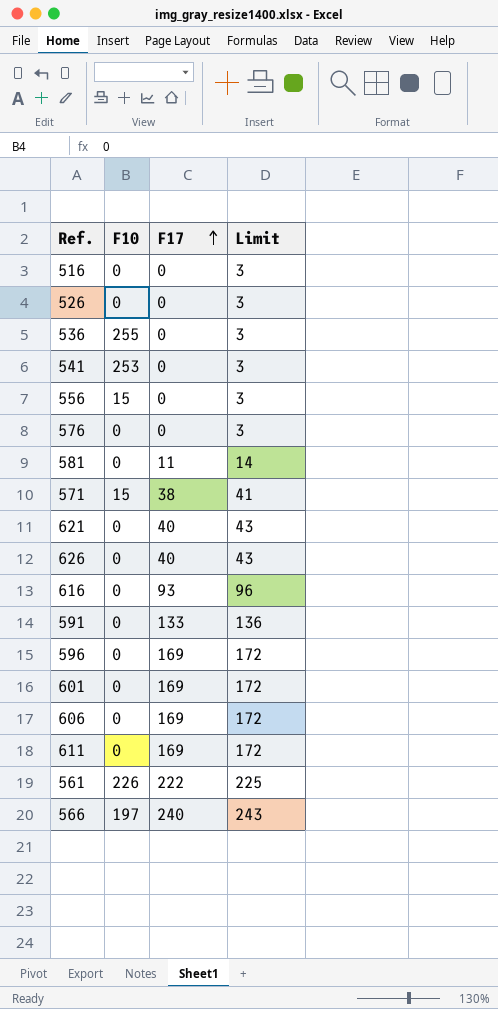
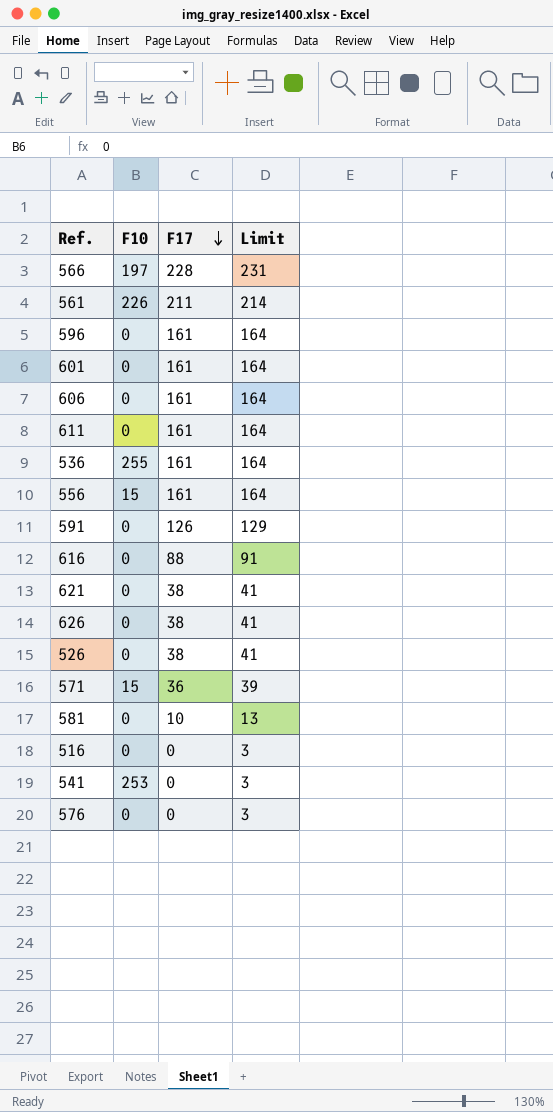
row order: F17 ascending -> F17 descending
566 | F17: 240 -> 228
566 | Limit: 243 -> 231
561 | F17: 222 -> 211
561 | Limit: 225 -> 214
596 | F17: 169 -> 161
596 | Limit: 172 -> 164
601 | F17: 169 -> 161
601 | Limit: 172 -> 164
606 | F17: 169 -> 161
606 | Limit: 172 -> 164
611 | F17: 169 -> 161
611 | Limit: 172 -> 164
536 | F17: 0 -> 161
536 | Limit: 3 -> 164
556 | F17: 0 -> 161
556 | Limit: 3 -> 164
591 | F17: 133 -> 126
591 | Limit: 136 -> 129
616 | F17: 93 -> 88
616 | Limit: 96 -> 91
621 | F17: 40 -> 38
621 | Limit: 43 -> 41
626 | F17: 40 -> 38
626 | Limit: 43 -> 41
526 | F17: 0 -> 38
526 | Limit: 3 -> 41
571 | F17: 38 -> 36
571 | Limit: 41 -> 39
581 | F17: 11 -> 10
581 | Limit: 14 -> 13

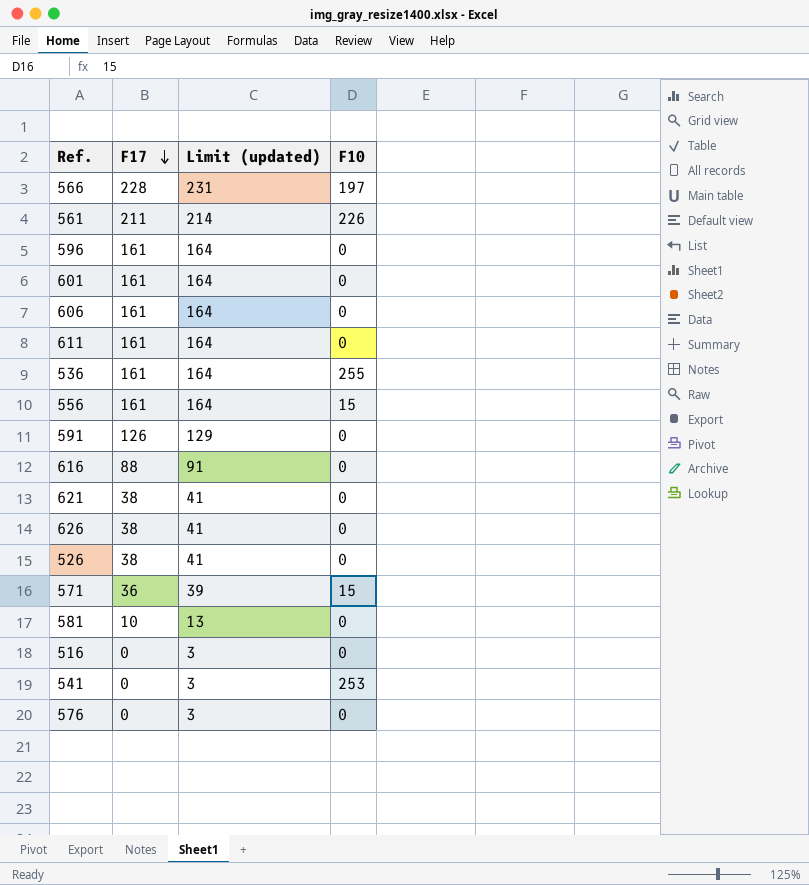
column name: Limit -> Limit (updated)
column F10 | position: 2 -> 4

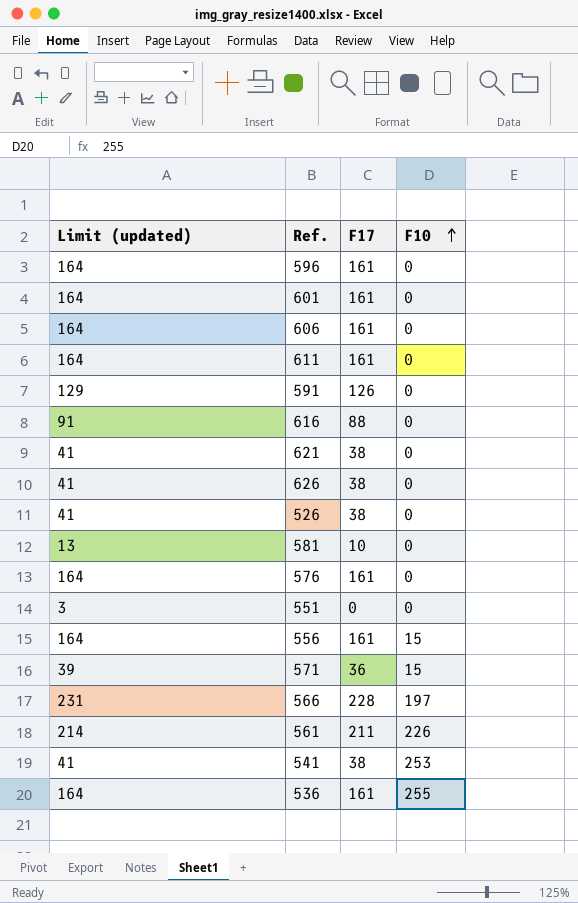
row order: F17 descending -> F10 ascending
column Limit (updated) | position: 3 -> 1
row 516: 0 | 3 | 0 -> none
576 | Limit (updated): 3 -> 164
576 | F17: 0 -> 161
row 551: none -> 3 | 0 | 0
541 | Limit (updated): 3 -> 41
541 | F17: 0 -> 38

